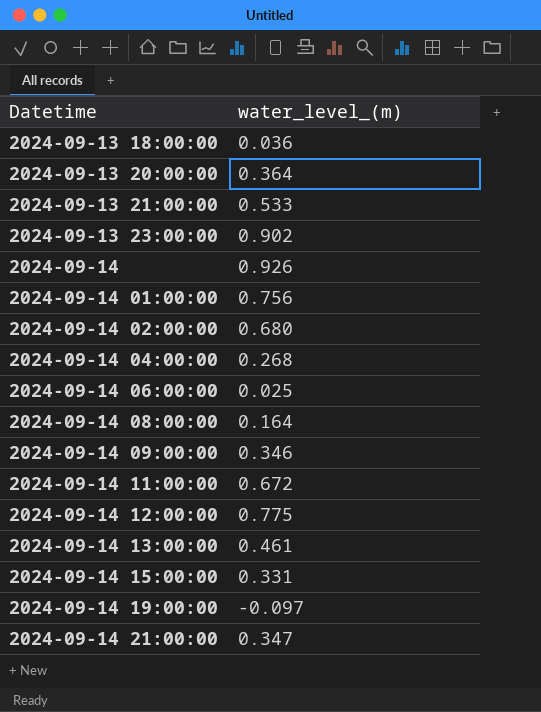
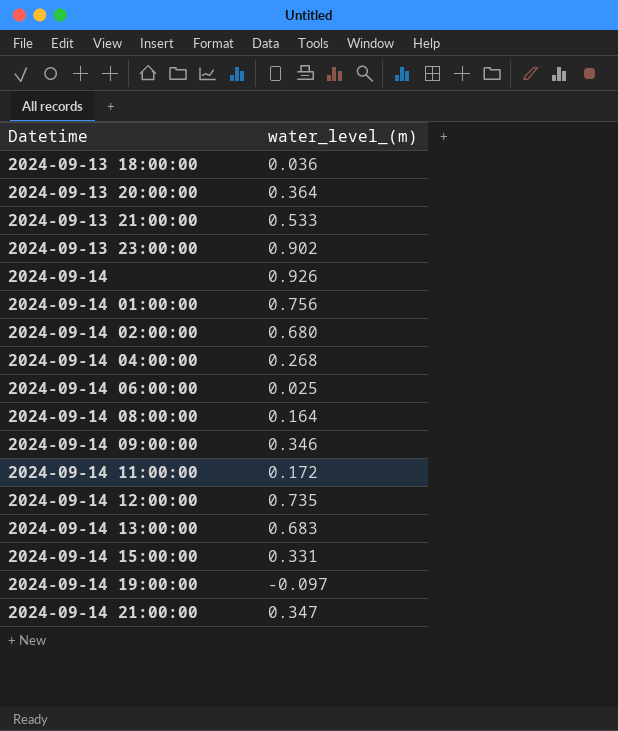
2024-09-14 11:00:00 | water_level_(m): 0.672 -> 0.172
2024-09-14 12:00:00 | water_level_(m): 0.775 -> 0.735
2024-09-14 13:00:00 | water_level_(m): 0.461 -> 0.683

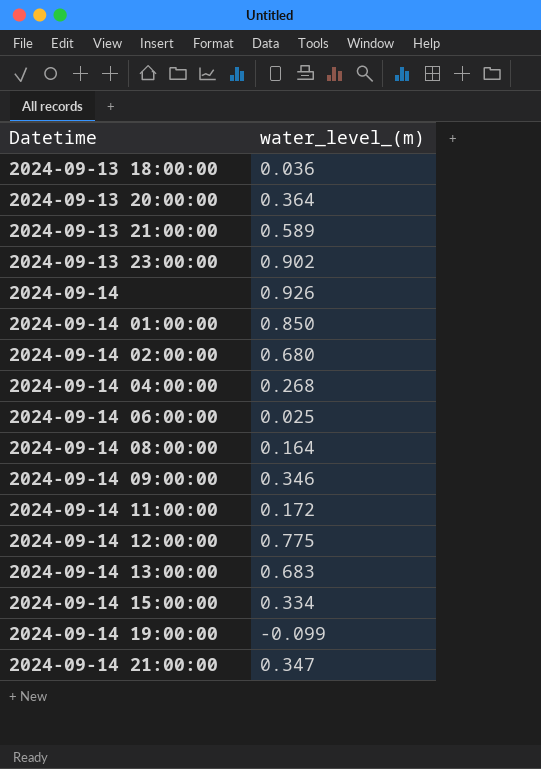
2024-09-13 21:00:00 | water_level_(m): 0.533 -> 0.589
2024-09-14 01:00:00 | water_level_(m): 0.756 -> 0.850
2024-09-14 12:00:00 | water_level_(m): 0.735 -> 0.775
2024-09-14 15:00:00 | water_level_(m): 0.331 -> 0.334
2024-09-14 19:00:00 | water_level_(m): -0.097 -> -0.099

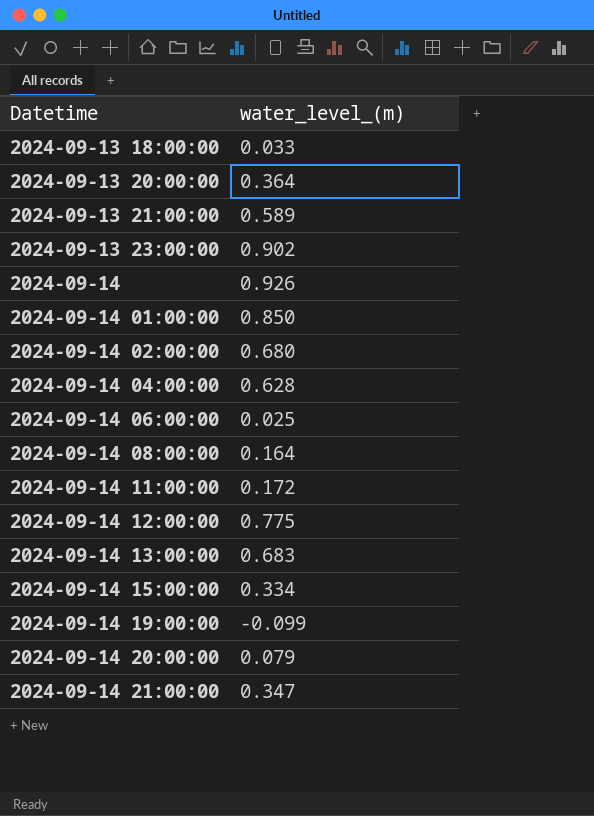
row 2024-09-14 09:00:00: 0.346 -> none
2024-09-13 18:00:00 | water_level_(m): 0.036 -> 0.033
2024-09-14 04:00:00 | water_level_(m): 0.268 -> 0.628
row 2024-09-14 20:00:00: none -> 0.079

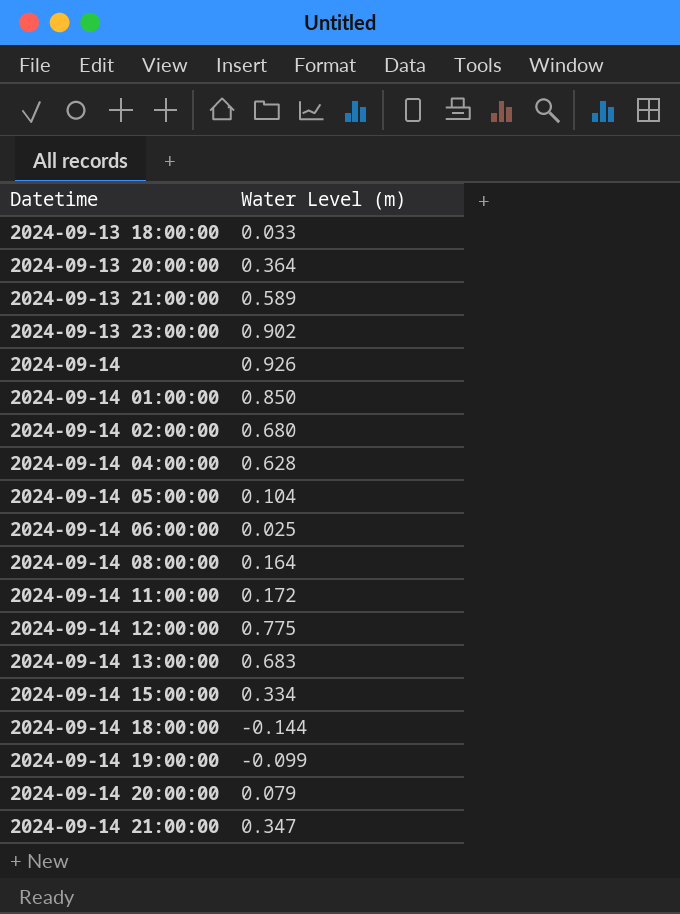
column name: water_level_(m) -> Water Level (m)
row 2024-09-14 05:00:00: none -> 0.104
row 2024-09-14 18:00:00: none -> -0.144

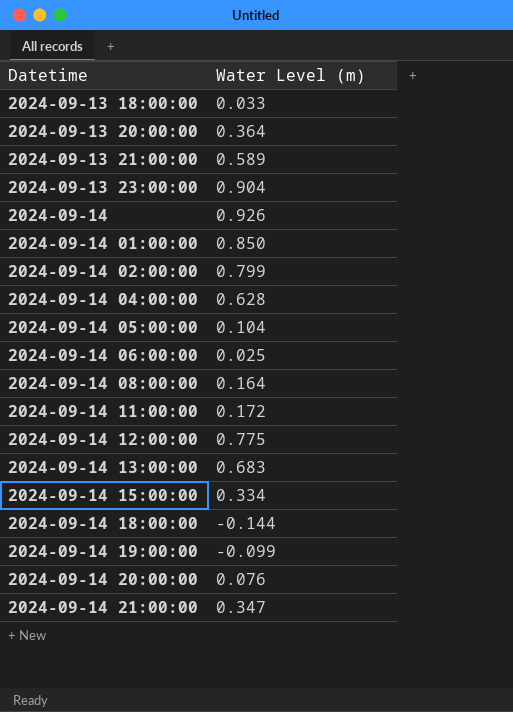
2024-09-13 23:00:00 | Water Level (m): 0.902 -> 0.904
2024-09-14 02:00:00 | Water Level (m): 0.680 -> 0.799
2024-09-14 20:00:00 | Water Level (m): 0.079 -> 0.076

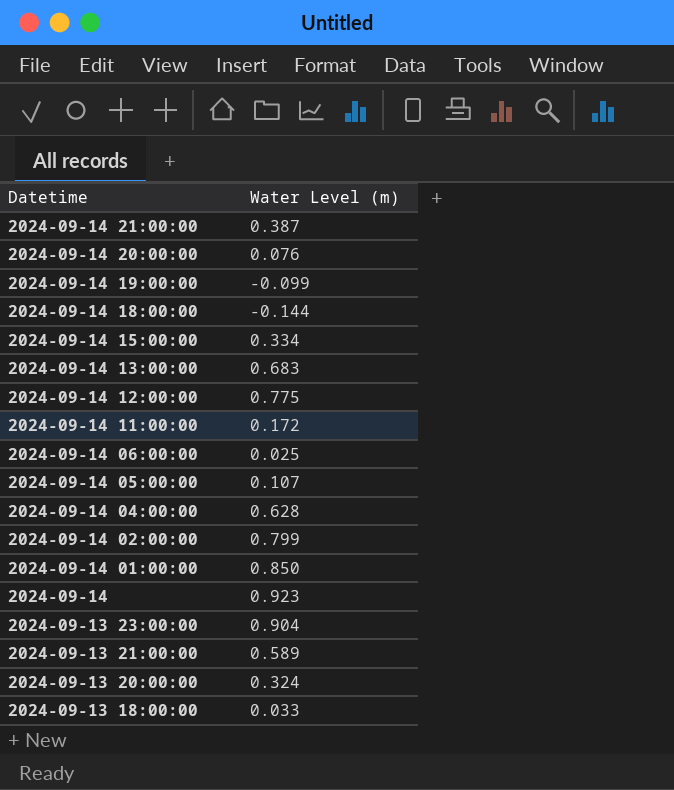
row order: Datetime ascending -> Datetime descending
row 2024-09-14 08:00:00: 0.164 -> none
2024-09-14 21:00:00 | Water Level (m): 0.347 -> 0.387
2024-09-14 05:00:00 | Water Level (m): 0.104 -> 0.107
2024-09-14 | Water Level (m): 0.926 -> 0.923
2024-09-13 20:00:00 | Water Level (m): 0.364 -> 0.324

